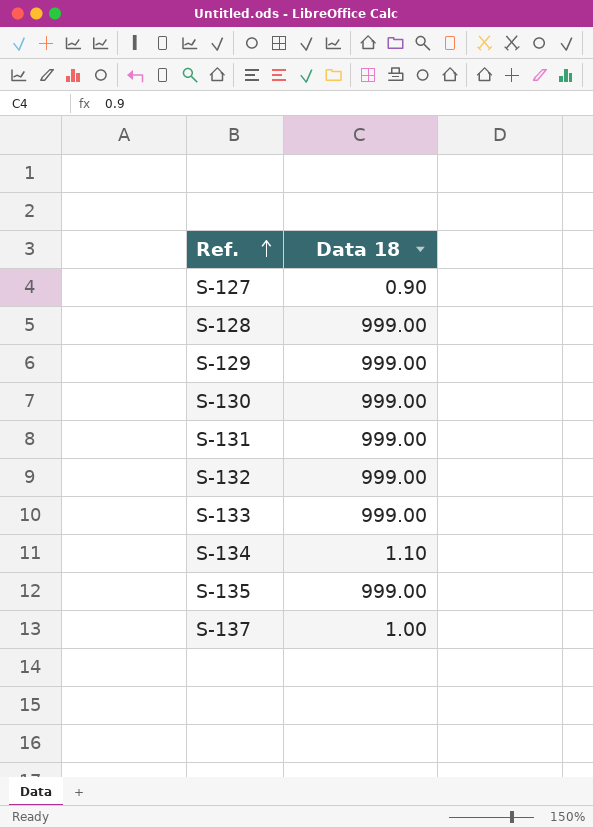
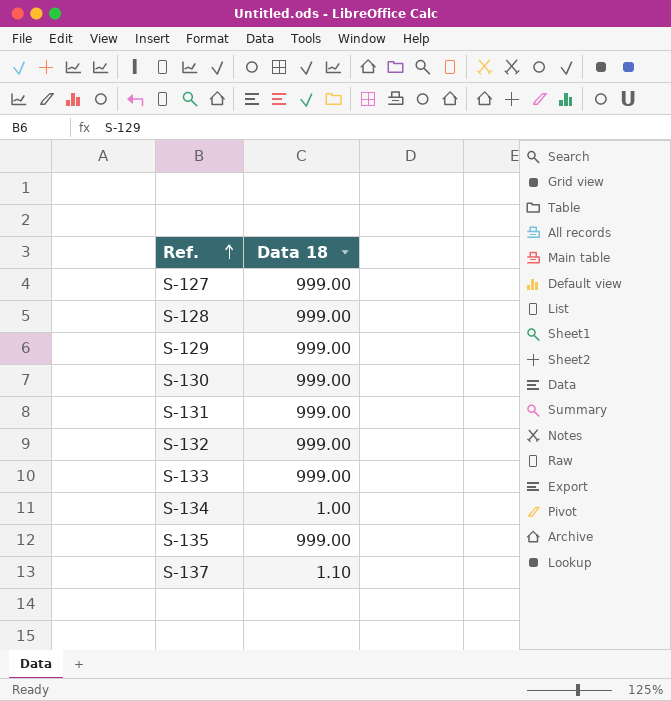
S-127 | Data 18: 0.90 -> 999.00
S-134 | Data 18: 1.10 -> 1.00
S-137 | Data 18: 1.00 -> 1.10

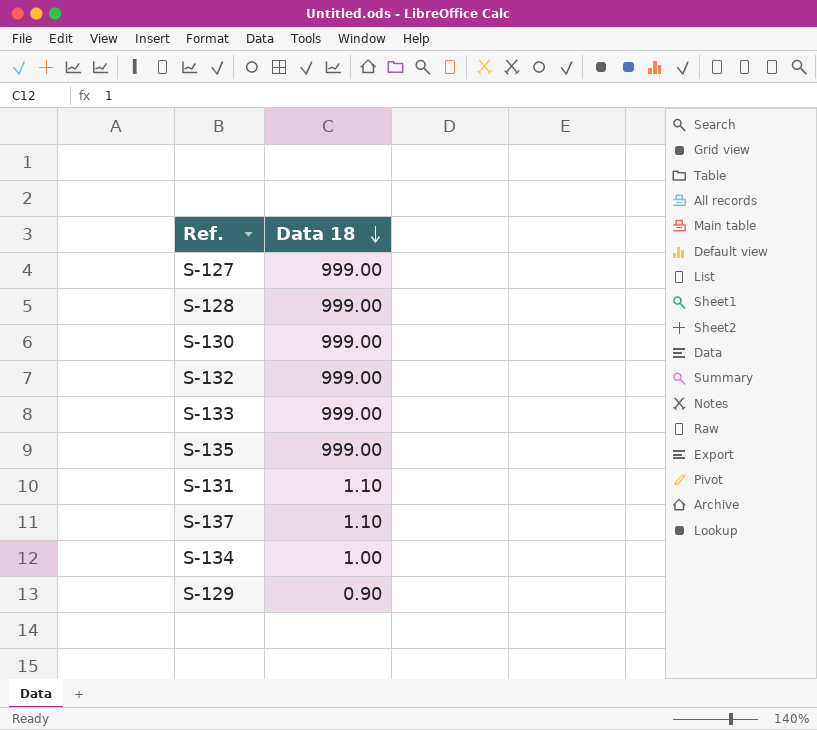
row order: Ref. ascending -> Data 18 descending
S-131 | Data 18: 999.00 -> 1.10
S-129 | Data 18: 999.00 -> 0.90

